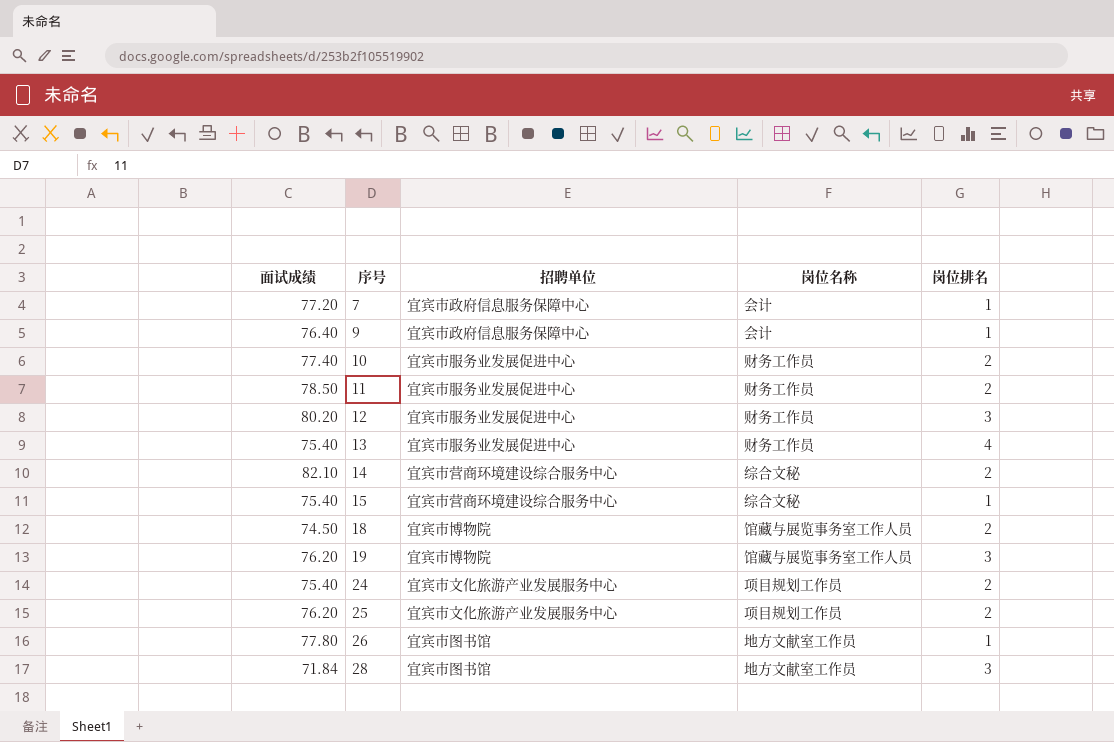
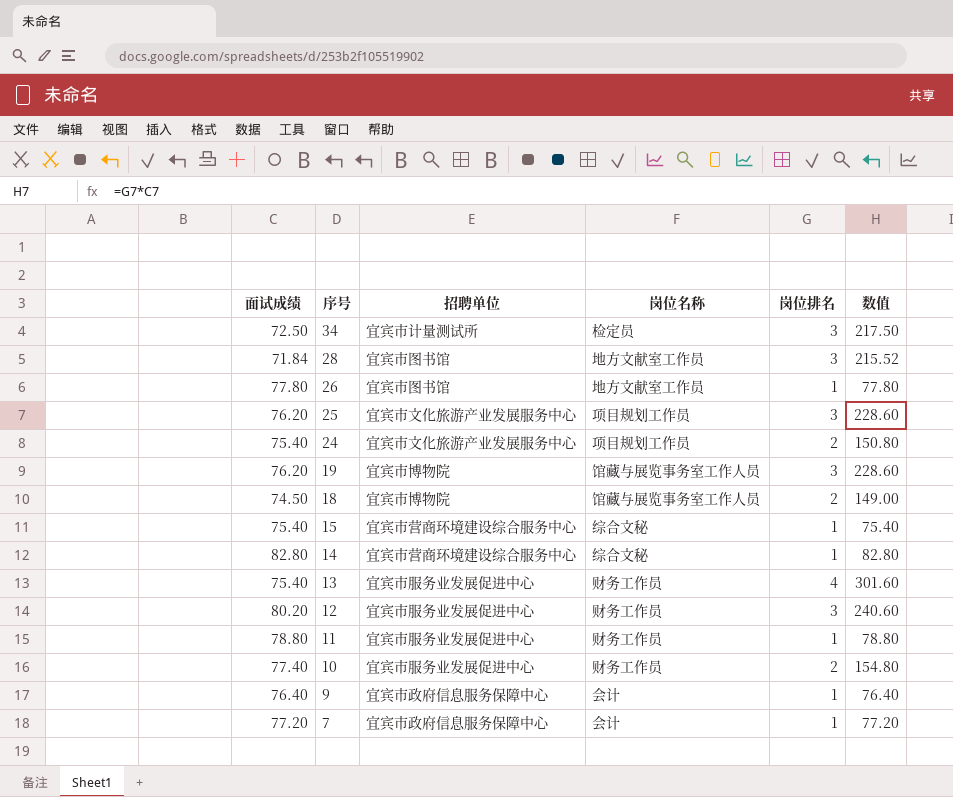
row order: 序号 ascending -> 序号 descending
column 数值 | formula: none -> [面试成绩] * [岗位排名]
row 34: none -> 72.50 | 宜宾市计量测试所 | 检定员 | 3 | 217.50
25 | 岗位排名: 2 -> 3
14 | 面试成绩: 82.10 -> 82.80
14 | 岗位排名: 2 -> 1
11 | 面试成绩: 78.50 -> 78.80
11 | 岗位排名: 2 -> 1

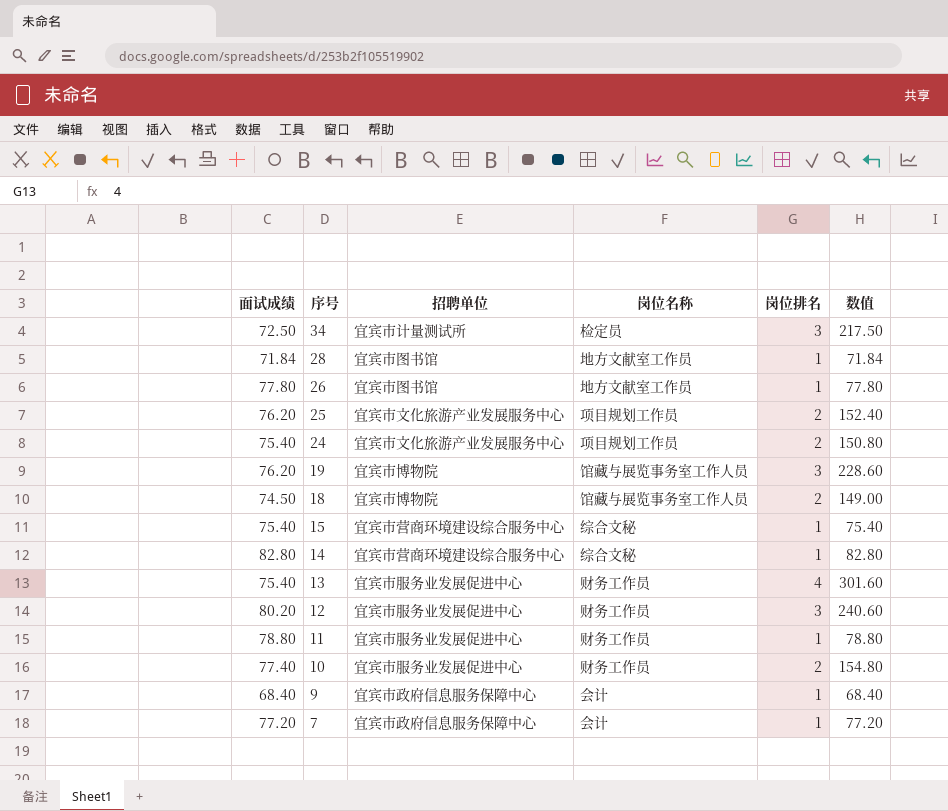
28 | 岗位排名: 3 -> 1
28 | 数值: 215.52 -> 71.84
25 | 岗位排名: 3 -> 2
25 | 数值: 228.60 -> 152.40
9 | 面试成绩: 76.40 -> 68.40
9 | 数值: 76.40 -> 68.40

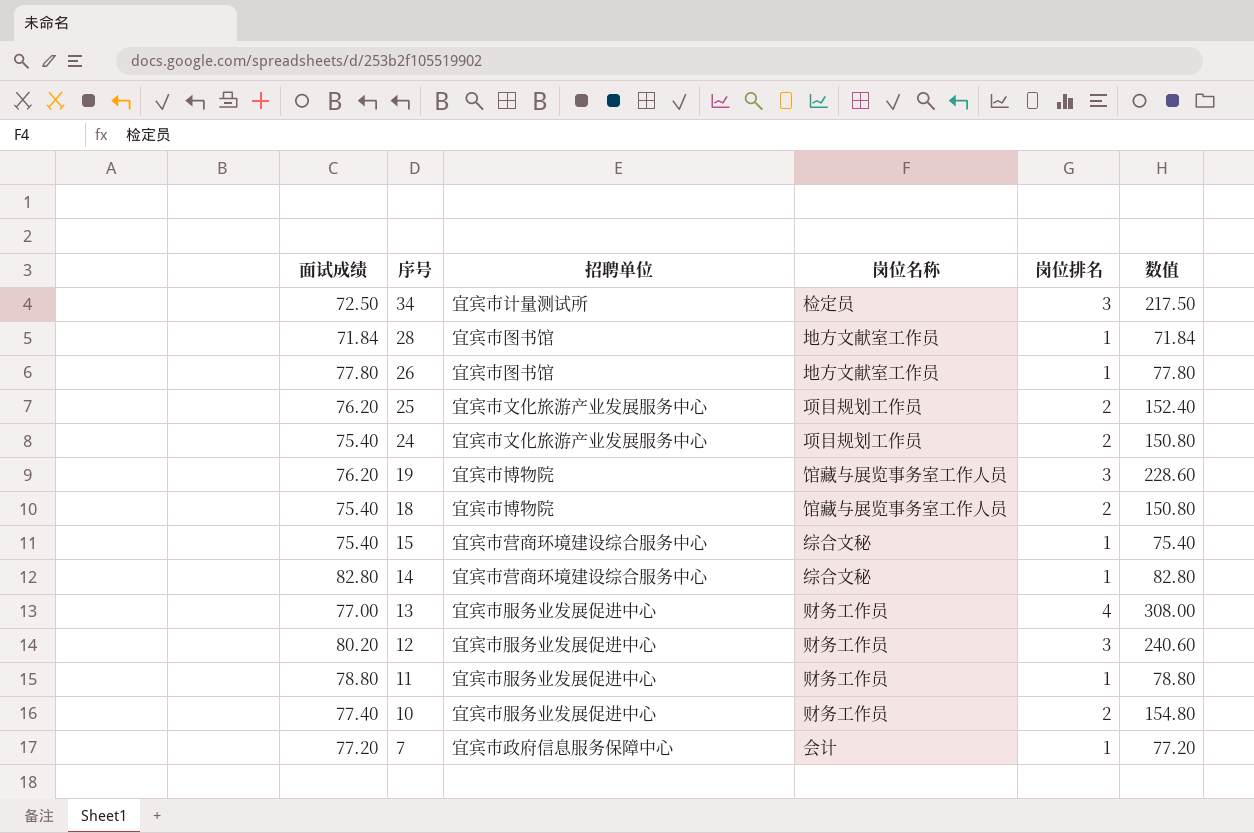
row 9: 68.40 | 宜宾市政府信息服务保障中心 | 会计 | 1 | 68.40 -> none
18 | 面试成绩: 74.50 -> 75.40
18 | 数值: 149.00 -> 150.80
13 | 面试成绩: 75.40 -> 77.00
13 | 数值: 301.60 -> 308.00

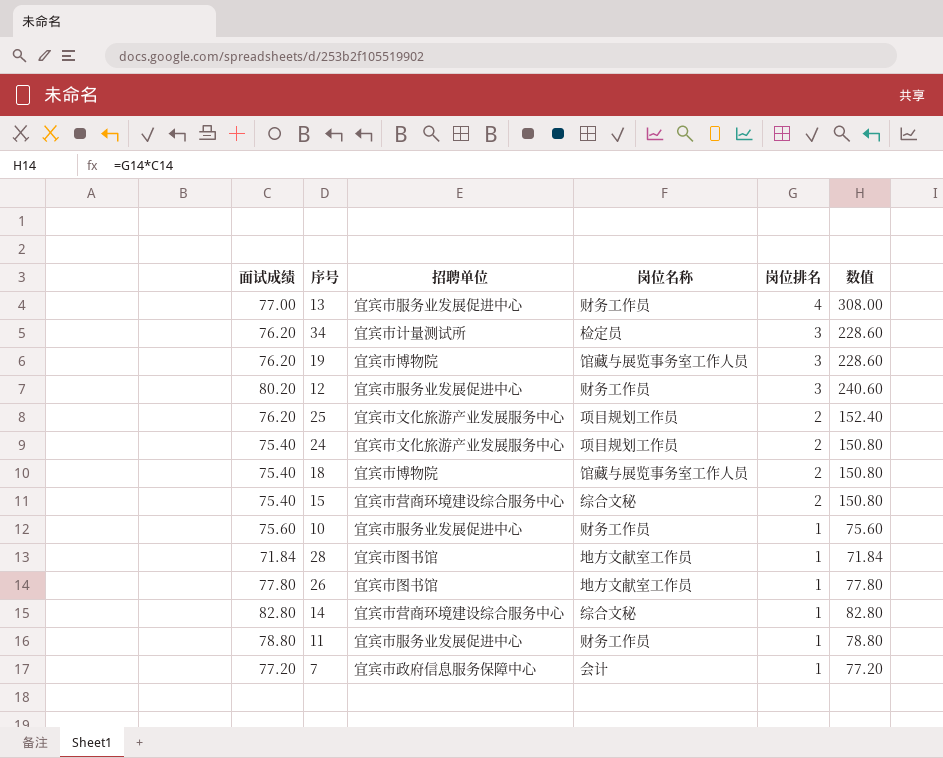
row order: 序号 descending -> 岗位排名 descending
34 | 面试成绩: 72.50 -> 76.20
34 | 数值: 217.50 -> 228.60
15 | 岗位排名: 1 -> 2
15 | 数值: 75.40 -> 150.80
10 | 面试成绩: 77.40 -> 75.60
10 | 岗位排名: 2 -> 1
10 | 数值: 154.80 -> 75.60

